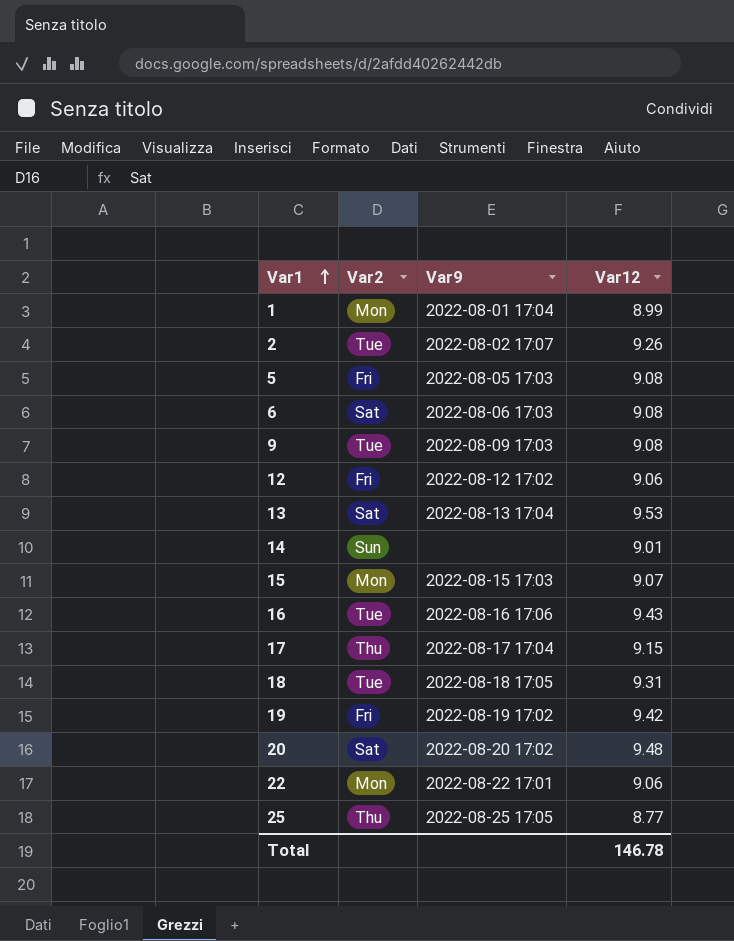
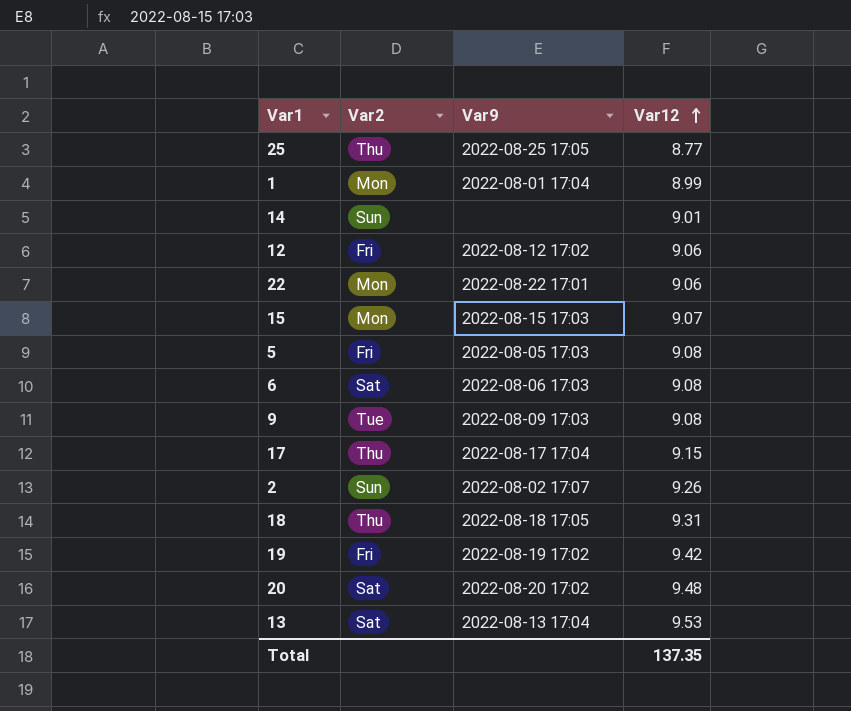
row order: Var1 ascending -> Var12 ascending
row 16: Tue | 2022-08-16 17:06 | 9.43 -> none
2 | Var2: Tue -> Sun
18 | Var2: Tue -> Thu
Total | Var12: 146.78 -> 137.35

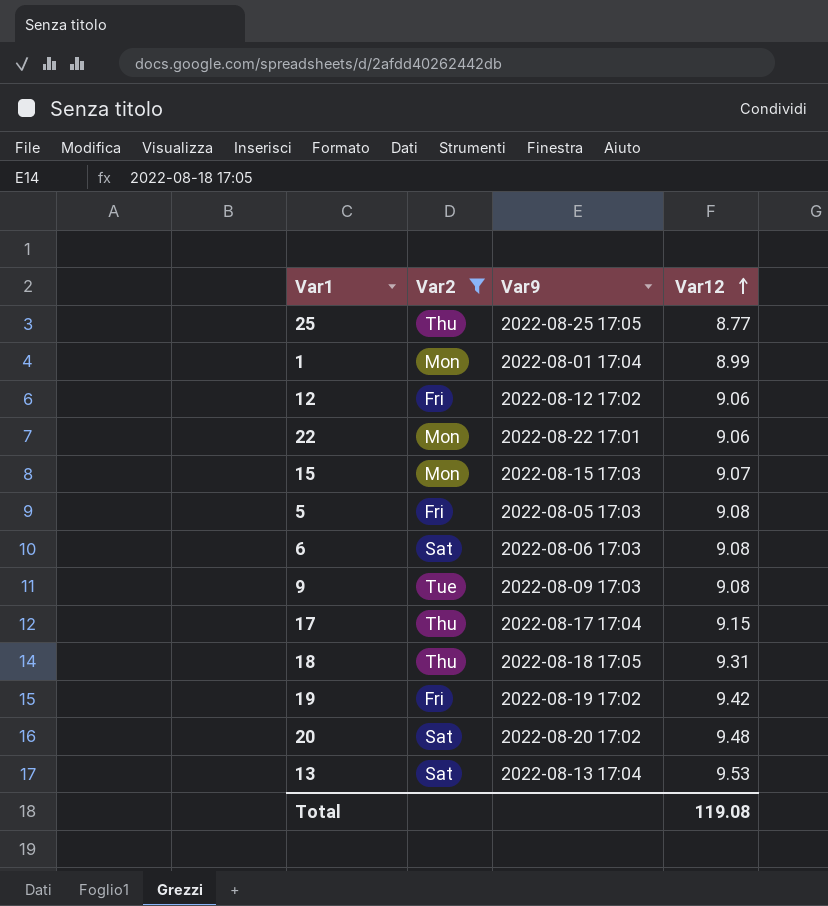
filter: none -> Var2 != Sun
Total | Var12: 137.35 -> 119.08

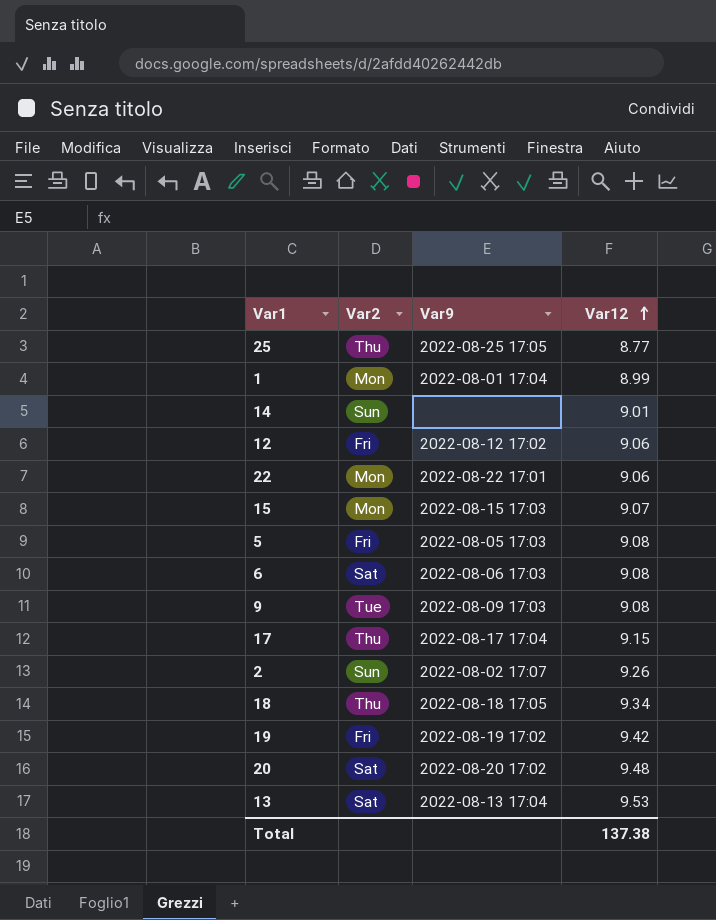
filter: Var2 != Sun -> none
18 | Var12: 9.31 -> 9.34
Total | Var12: 119.08 -> 137.38

